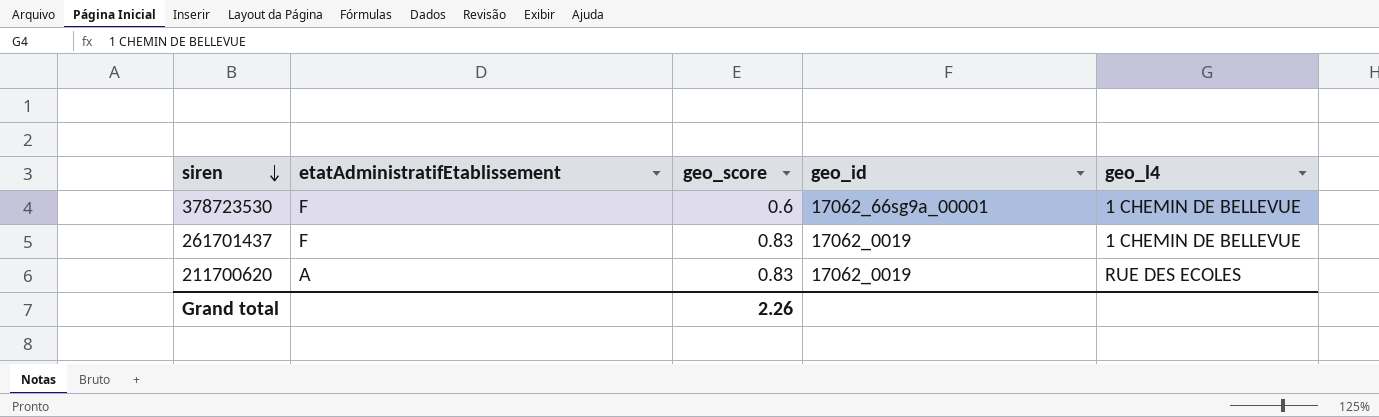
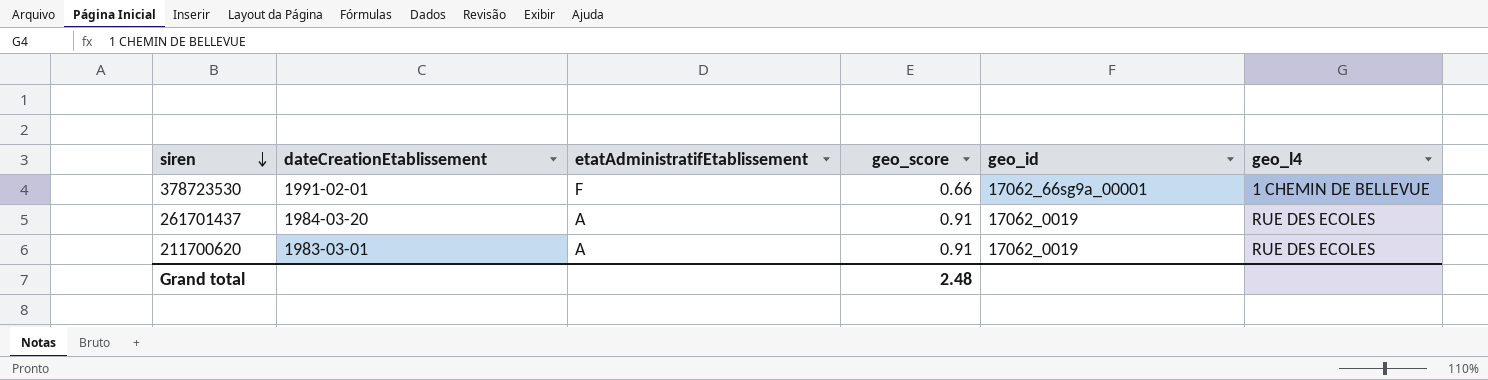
column dateCreationEtablissement | position: none -> 2
378723530 | geo_score: 0.6 -> 0.66
261701437 | etatAdministratifEtablissement: F -> A
261701437 | geo_score: 0.83 -> 0.91
261701437 | geo_l4: 1 CHEMIN DE BELLEVUE -> RUE DES ECOLES
211700620 | geo_score: 0.83 -> 0.91
Grand total | geo_score: 2.26 -> 2.48

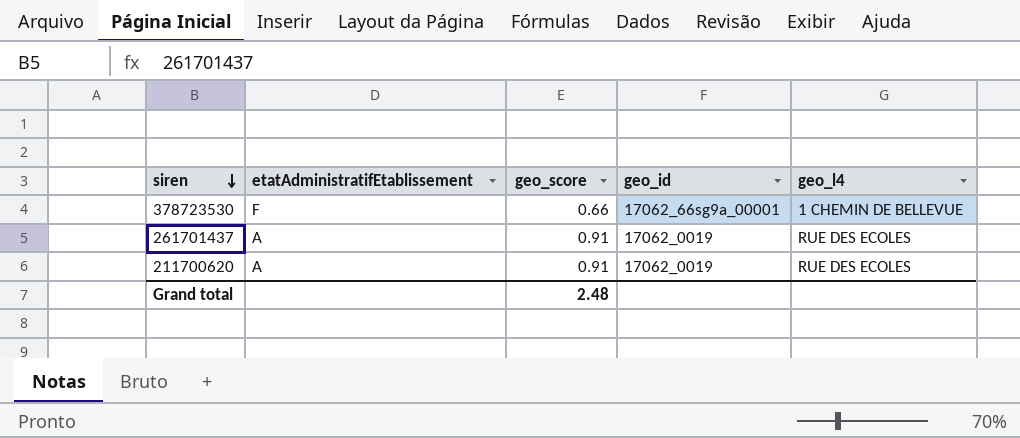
column dateCreationEtablissement | position: 2 -> none

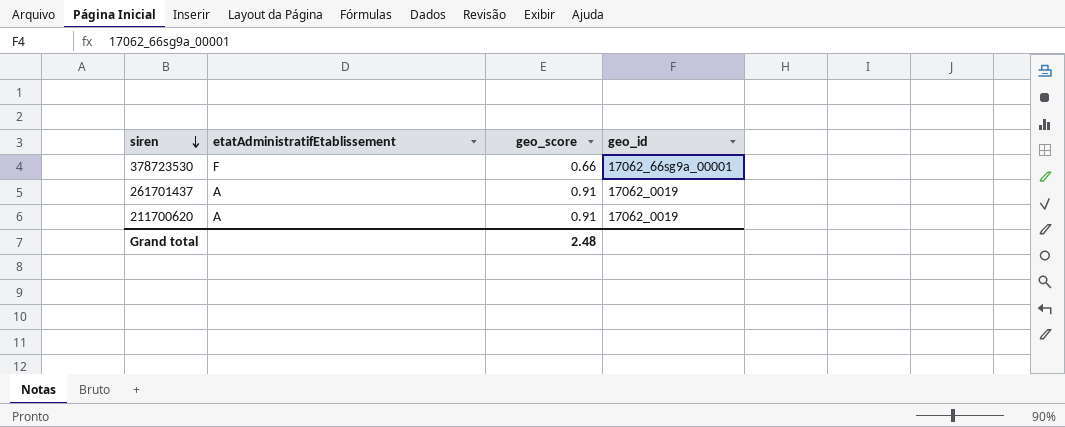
column geo_l4 | position: 5 -> none

